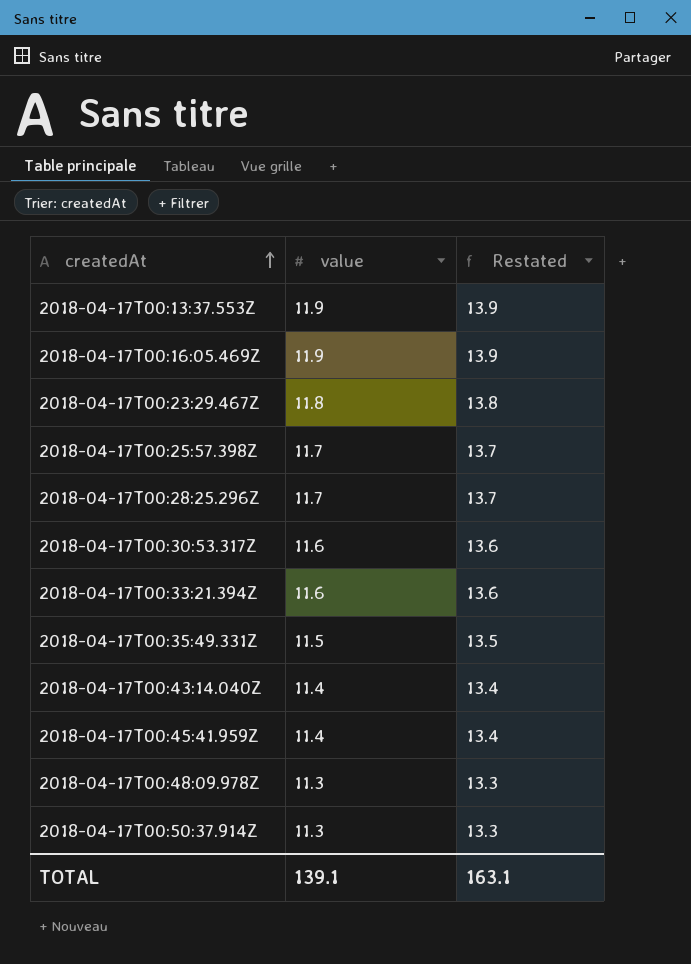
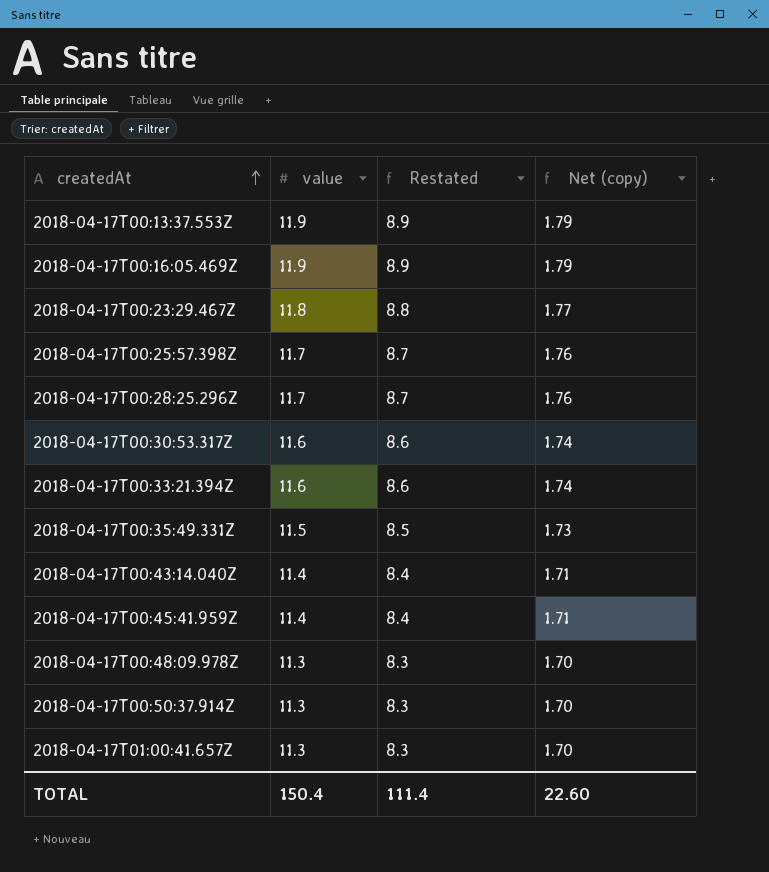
column Restated | formula: [value] + 2 -> [value] - 3
column Net (copy) | formula: none -> [value] * 0.15
row 2018-04-17T01:00:41.657Z: none -> 11.3 | 8.3 | 1.70
TOTAL | value: 139.1 -> 150.4
TOTAL | Restated: 163.1 -> 111.4

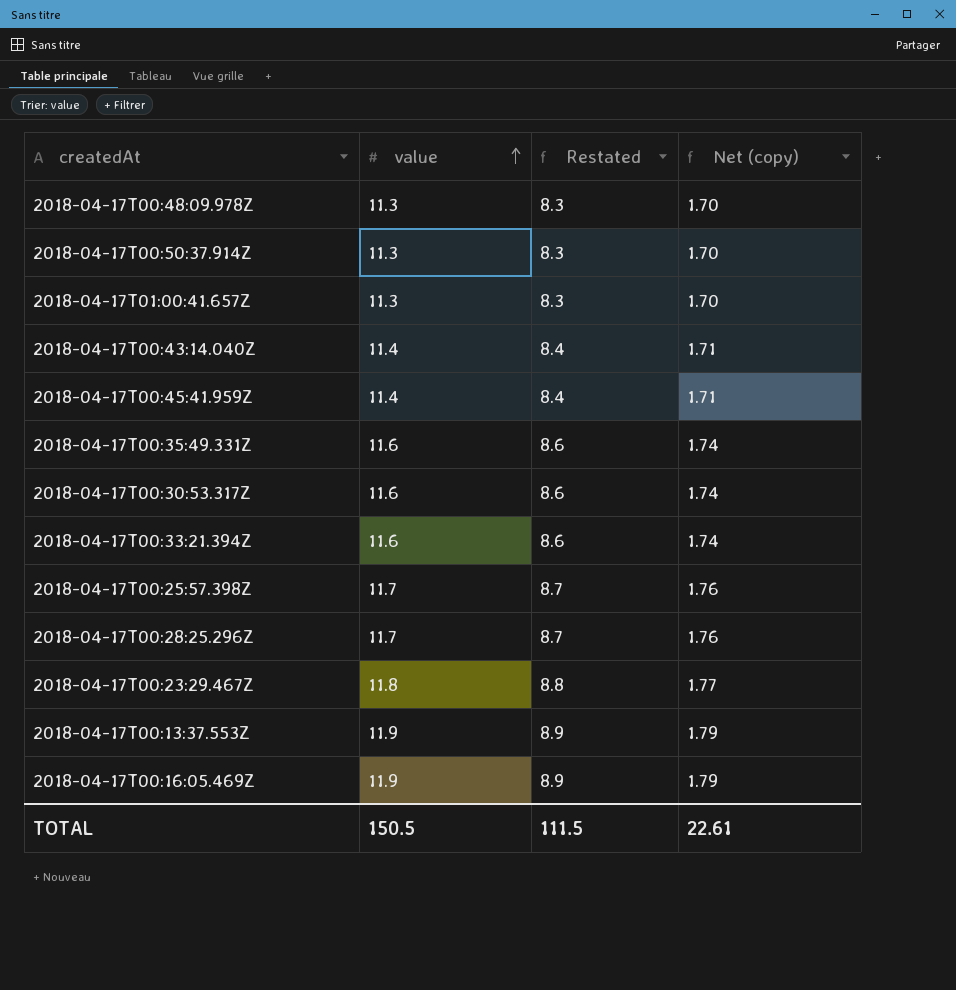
row order: createdAt ascending -> value ascending
2018-04-17T00:35:49.331Z | value: 11.5 -> 11.6
2018-04-17T00:35:49.331Z | Restated: 8.5 -> 8.6
2018-04-17T00:35:49.331Z | Net (copy): 1.73 -> 1.74
TOTAL | value: 150.4 -> 150.5
TOTAL | Restated: 111.4 -> 111.5
TOTAL | Net (copy): 22.60 -> 22.61

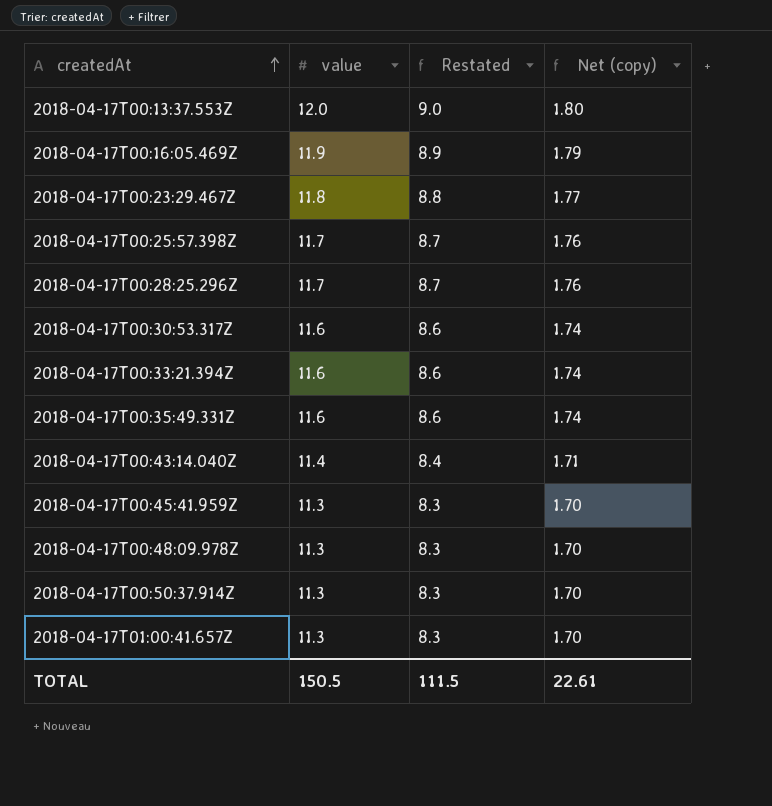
row order: value ascending -> createdAt ascending
2018-04-17T00:13:37.553Z | value: 11.9 -> 12.0
2018-04-17T00:13:37.553Z | Restated: 8.9 -> 9.0
2018-04-17T00:13:37.553Z | Net (copy): 1.79 -> 1.80
2018-04-17T00:45:41.959Z | value: 11.4 -> 11.3
2018-04-17T00:45:41.959Z | Restated: 8.4 -> 8.3
2018-04-17T00:45:41.959Z | Net (copy): 1.71 -> 1.70

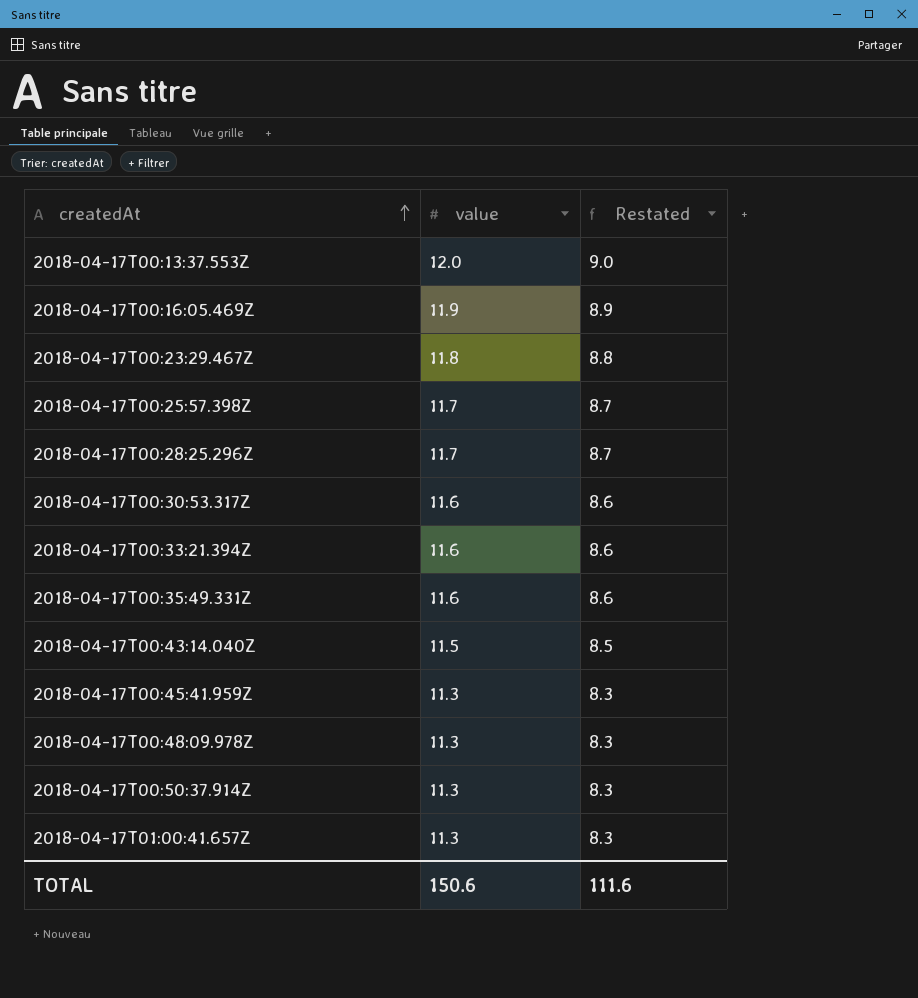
column Net (copy) | formula: [value] * 0.15 -> none
2018-04-17T00:43:14.040Z | value: 11.4 -> 11.5
2018-04-17T00:43:14.040Z | Restated: 8.4 -> 8.5
TOTAL | value: 150.5 -> 150.6
TOTAL | Restated: 111.5 -> 111.6

